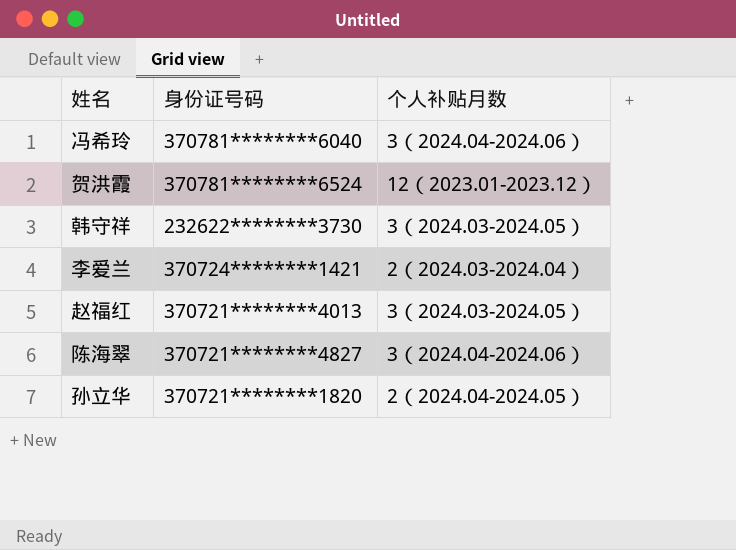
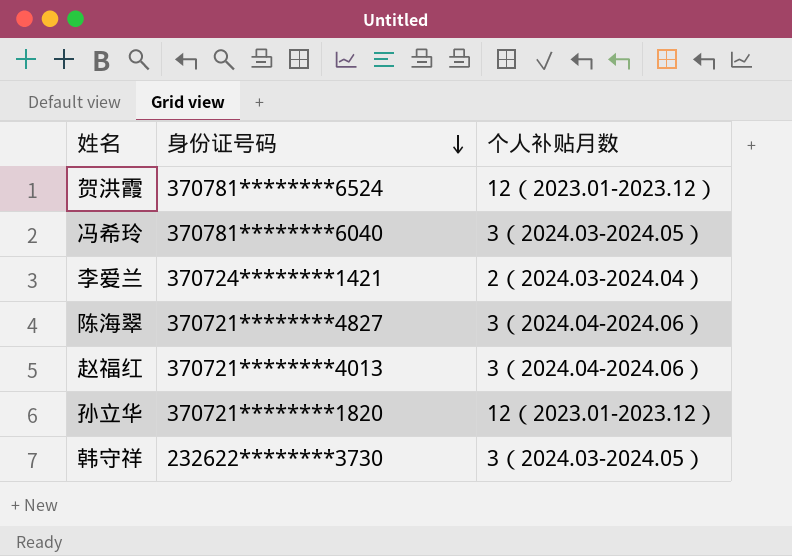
row order: none -> 身份证号码 descending
冯希玲 | 个人补贴月数: 3（2024.04-2024.06） -> 3（2024.03-2024.05）
赵福红 | 个人补贴月数: 3（2024.03-2024.05） -> 3（2024.04-2024.06）
孙立华 | 个人补贴月数: 2（2024.04-2024.05） -> 12（2023.01-2023.12）

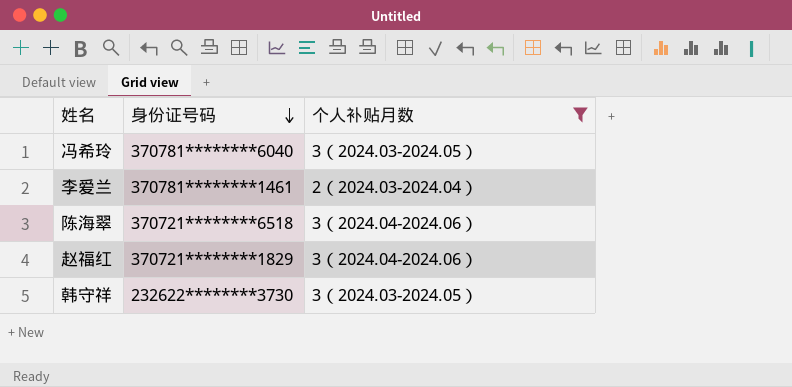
filter: none -> 个人补贴月数 != 12（2023.01-2023.12）
李爱兰 | 身份证号码: 370724********1421 -> 370781********1461
陈海翠 | 身份证号码: 370721********4827 -> 370721********6518
赵福红 | 身份证号码: 370721********4013 -> 370721********1829

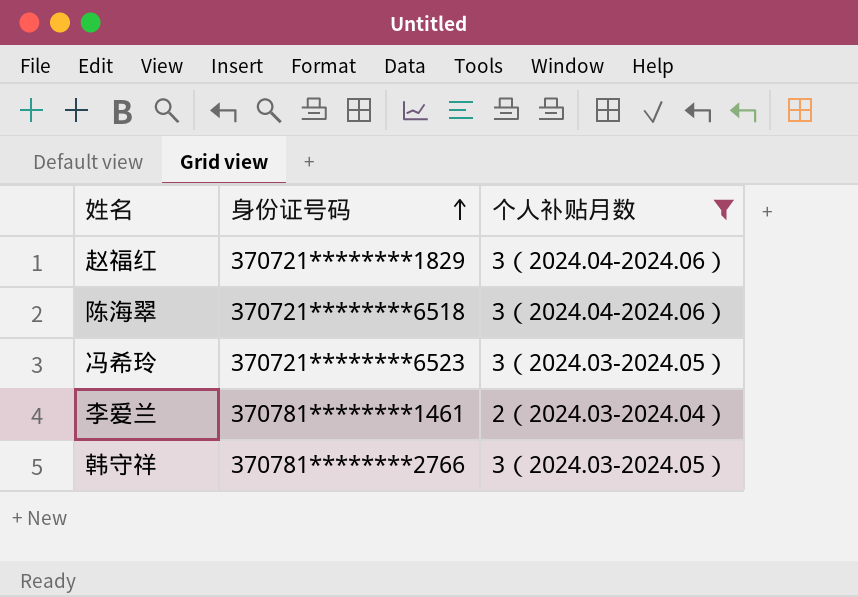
row order: 身份证号码 descending -> 身份证号码 ascending
冯希玲 | 身份证号码: 370781********6040 -> 370721********6523
韩守祥 | 身份证号码: 232622********3730 -> 370781********2766

